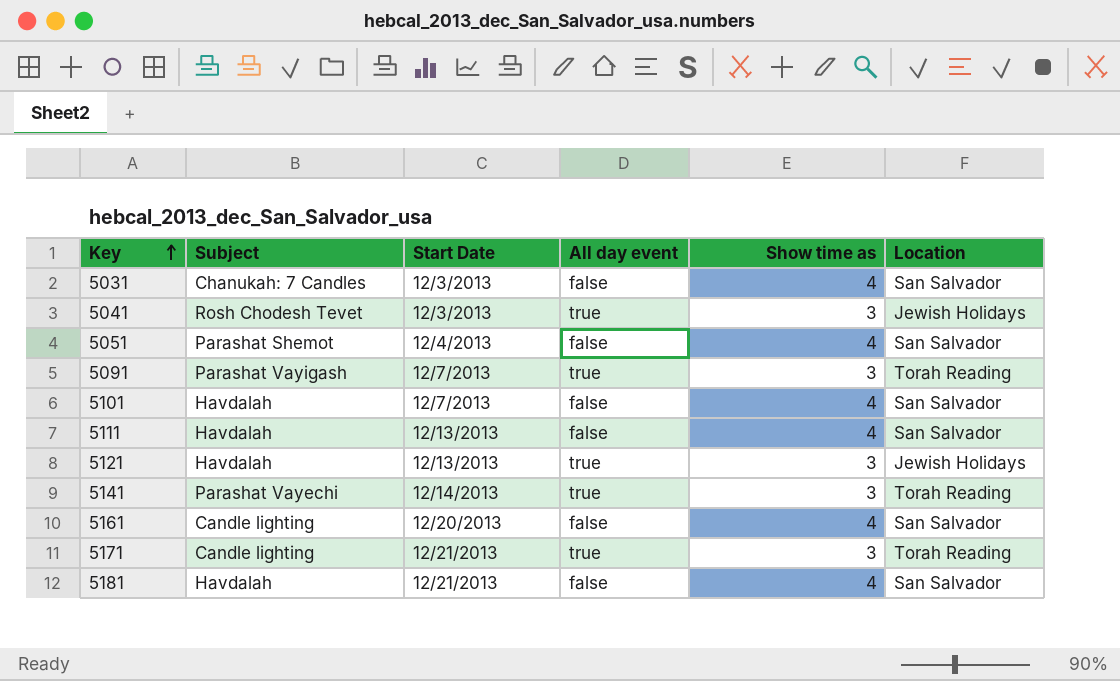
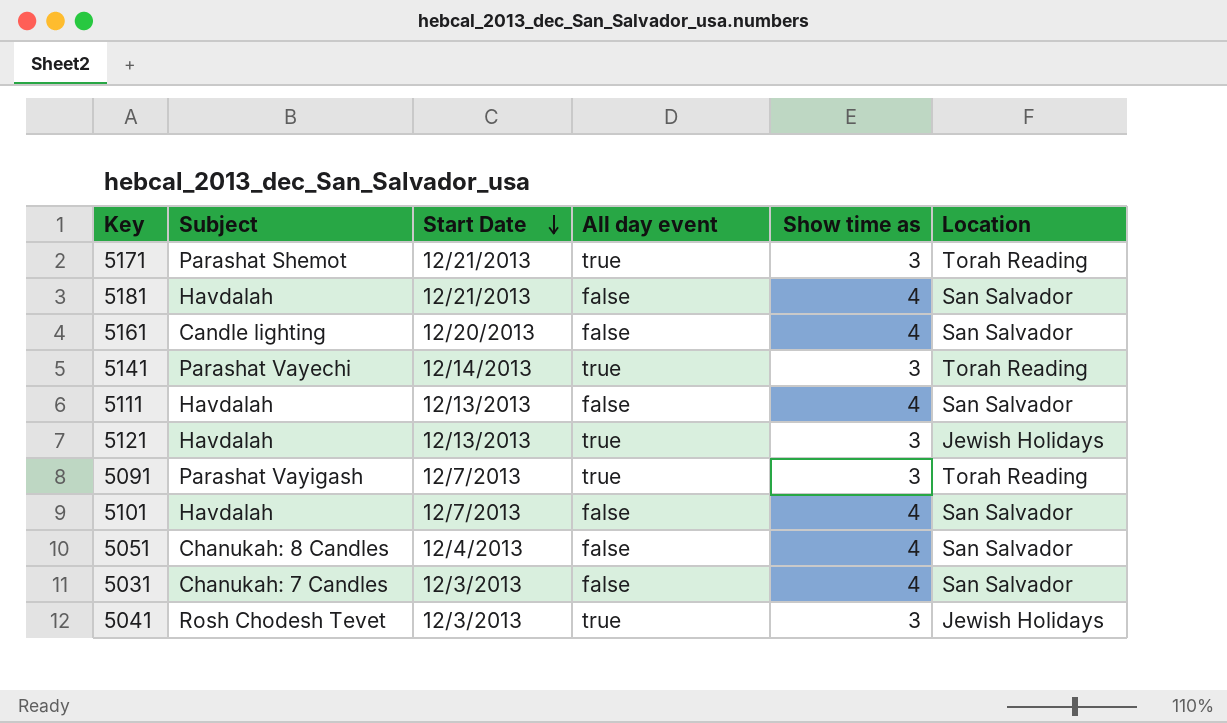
row order: Key ascending -> Start Date descending
5171 | Subject: Candle lighting -> Parashat Shemot
5051 | Subject: Parashat Shemot -> Chanukah: 8 Candles

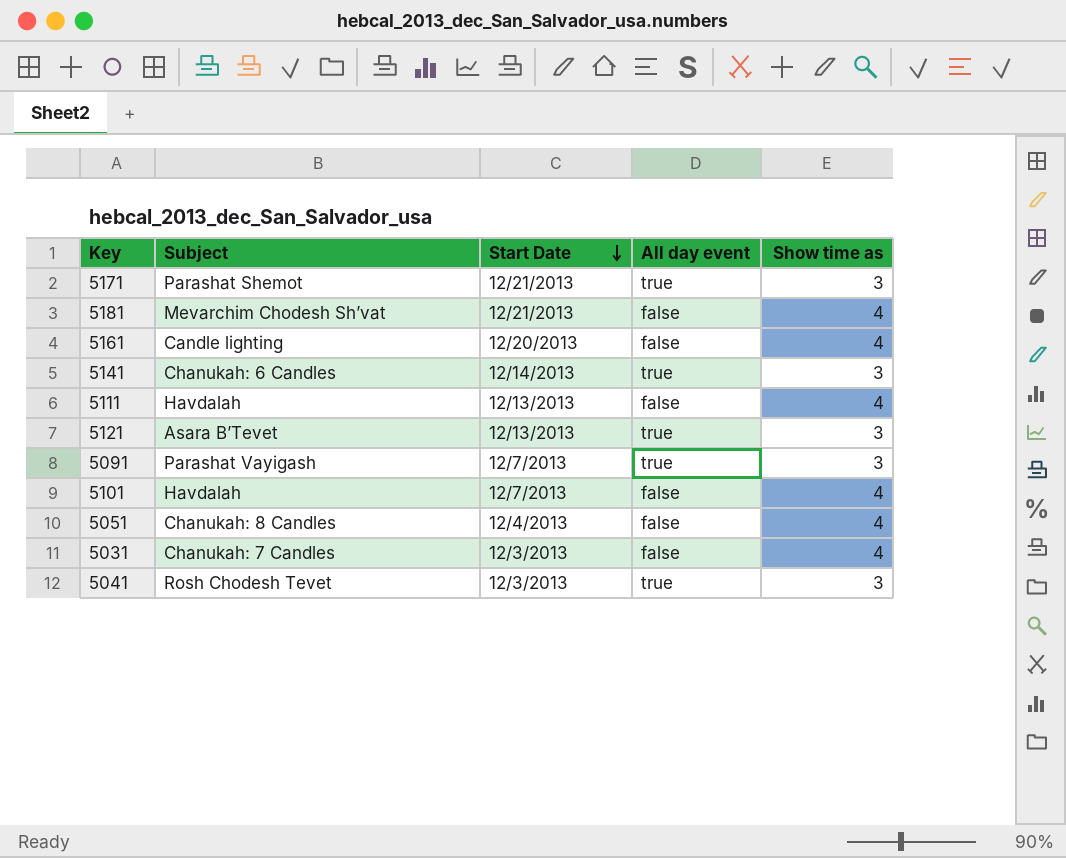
column Location | position: 6 -> none
5181 | Subject: Havdalah -> Mevarchim Chodesh Sh’vat
5141 | Subject: Parashat Vayechi -> Chanukah: 6 Candles
5121 | Subject: Havdalah -> Asara B’Tevet

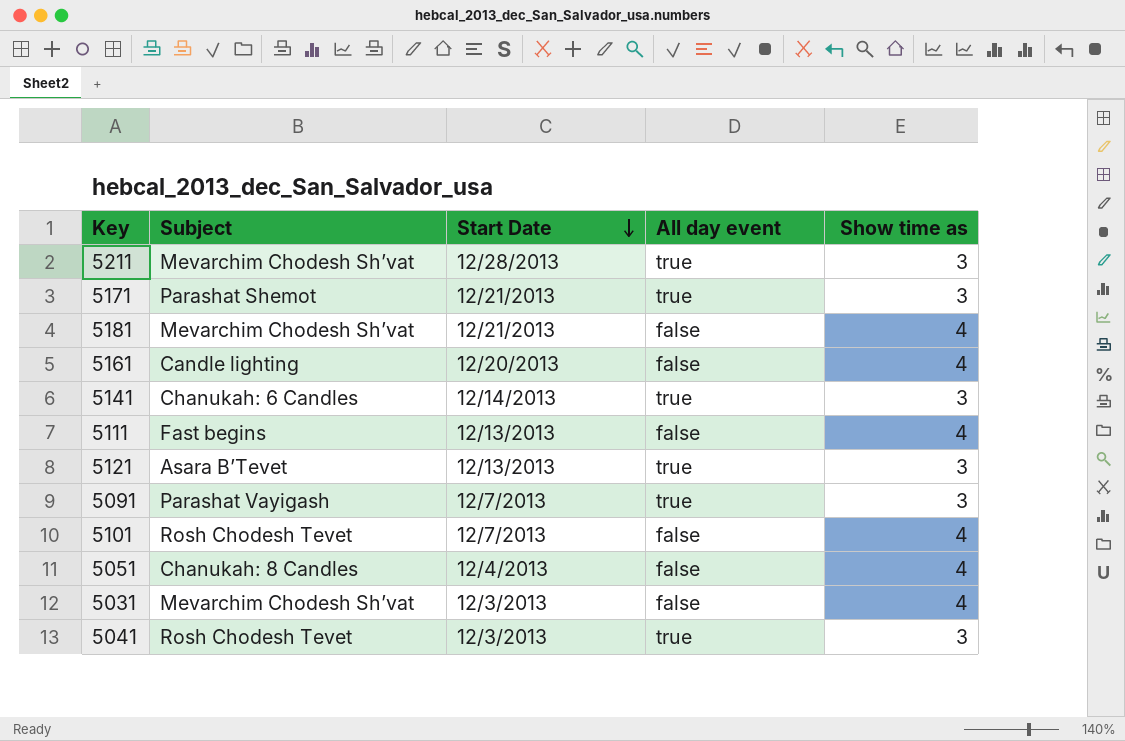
row 5211: none -> Mevarchim Chodesh Sh’vat | 12/28/2013 | true | 3
5111 | Subject: Havdalah -> Fast begins
5101 | Subject: Havdalah -> Rosh Chodesh Tevet
5031 | Subject: Chanukah: 7 Candles -> Mevarchim Chodesh Sh’vat

